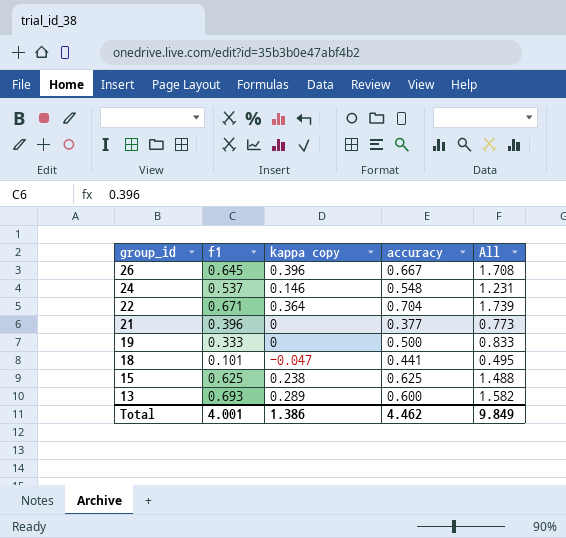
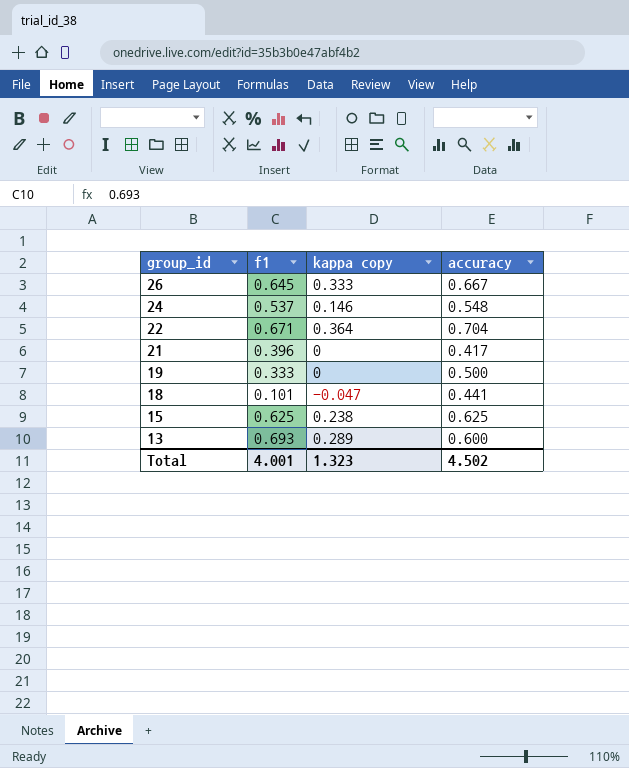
column All | formula: [f1] + [kappa copy] + [accuracy] -> none
26 | kappa copy: 0.396 -> 0.333
21 | accuracy: 0.377 -> 0.417
Total | kappa copy: 1.386 -> 1.323
Total | accuracy: 4.462 -> 4.502

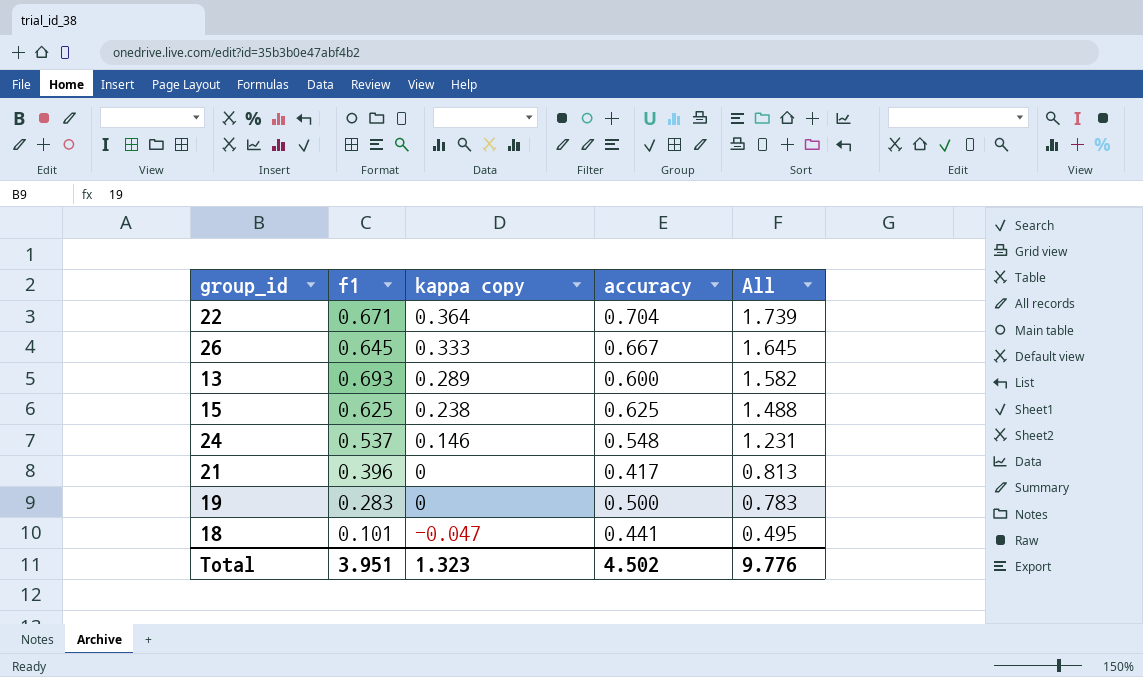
row order: group_id descending -> kappa copy descending
column All | formula: none -> [f1] + [kappa copy] + [accuracy]
19 | f1: 0.333 -> 0.283
Total | f1: 4.001 -> 3.951

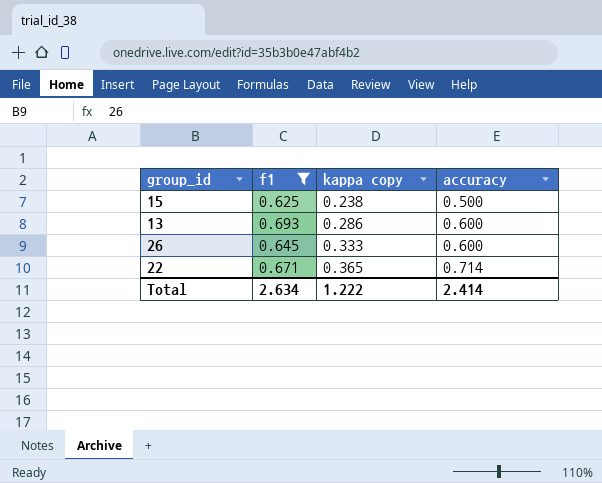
filter: none -> f1 >= 0.625
row order: kappa copy descending -> kappa copy ascending
column All | formula: [f1] + [kappa copy] + [accuracy] -> none
15 | accuracy: 0.625 -> 0.500
13 | kappa copy: 0.289 -> 0.286
26 | accuracy: 0.667 -> 0.600
22 | kappa copy: 0.364 -> 0.365
22 | accuracy: 0.704 -> 0.714
Total | f1: 3.951 -> 2.634
Total | kappa copy: 1.323 -> 1.222
Total | accuracy: 4.502 -> 2.414

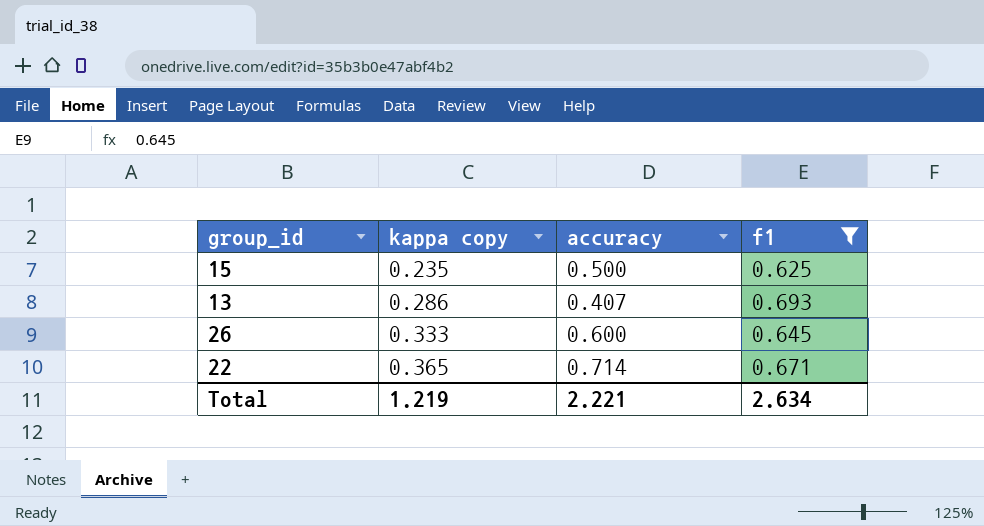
column f1 | position: 2 -> 4
15 | kappa copy: 0.238 -> 0.235
13 | accuracy: 0.600 -> 0.407
Total | kappa copy: 1.222 -> 1.219
Total | accuracy: 2.414 -> 2.221

